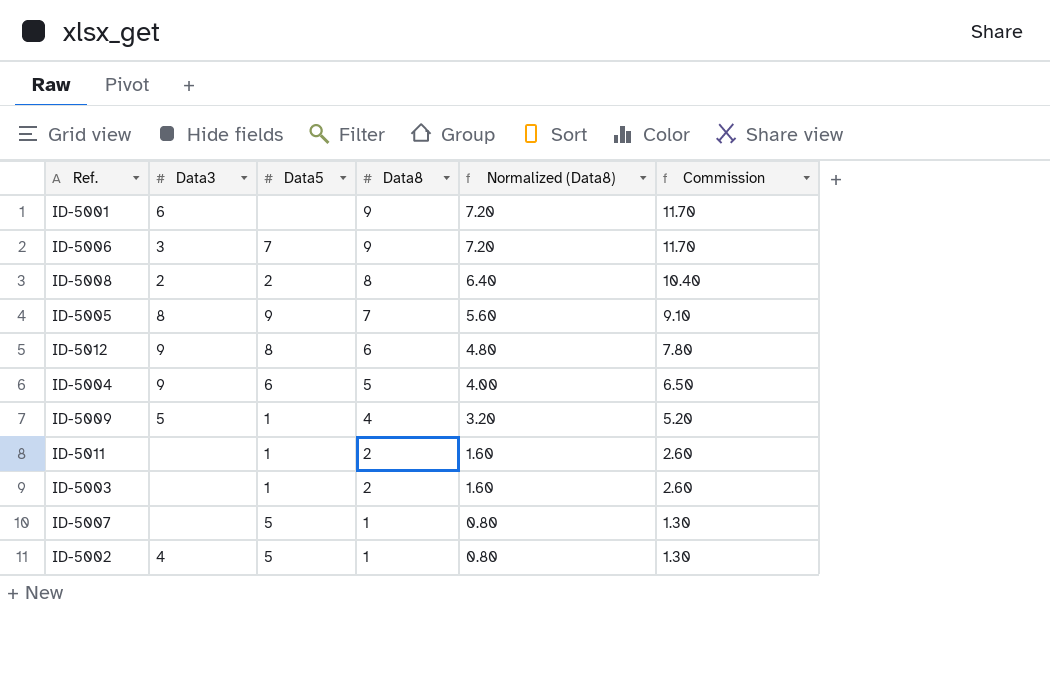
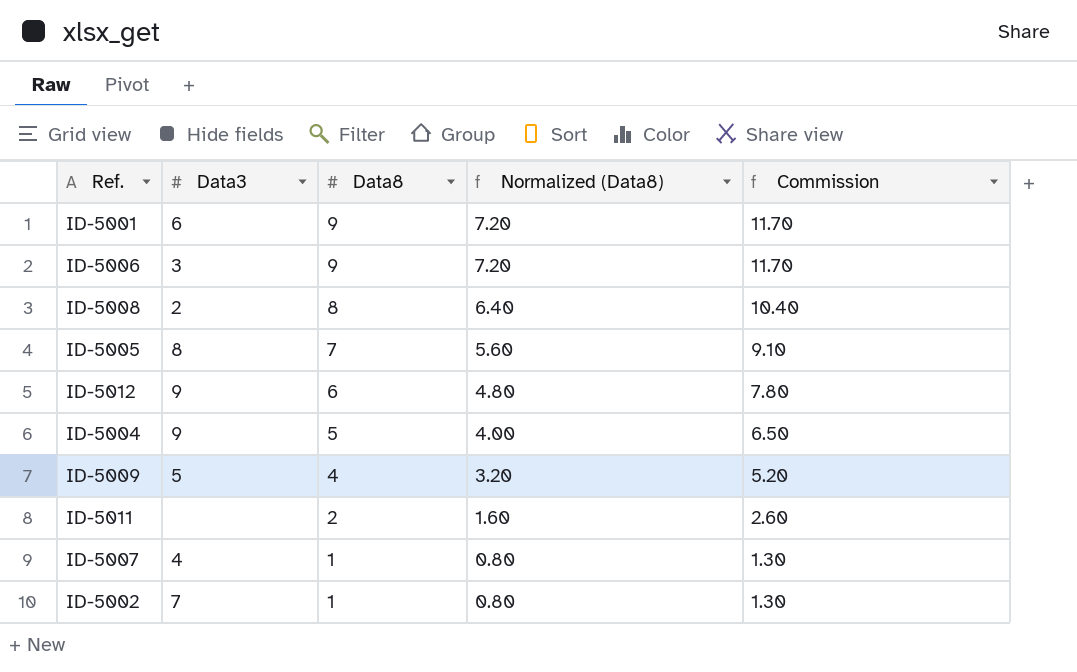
column Data5 | position: 3 -> none
row ID-5003: none | 1 | 2 | 1.60 | 2.60 -> none
ID-5007 | Data3: none -> 4
ID-5002 | Data3: 4 -> 7

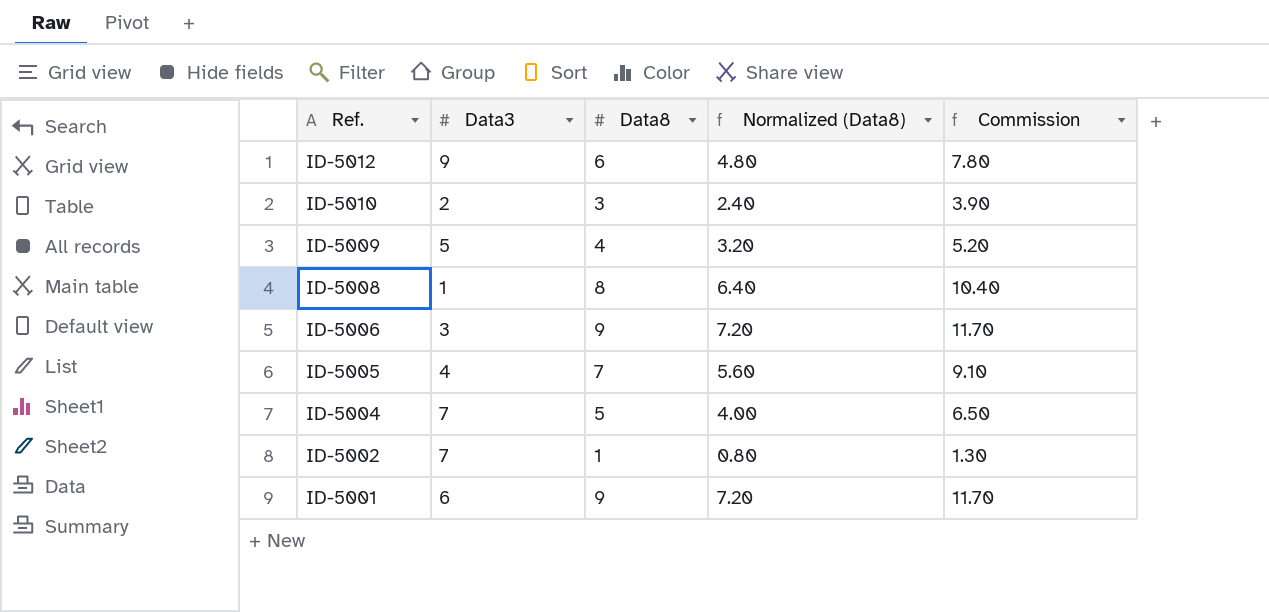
row order: Data8 descending -> Ref. descending
row ID-5011: none | 2 | 1.60 | 2.60 -> none
row ID-5007: 4 | 1 | 0.80 | 1.30 -> none
row ID-5010: none -> 2 | 3 | 2.40 | 3.90
ID-5008 | Data3: 2 -> 1
ID-5005 | Data3: 8 -> 4
ID-5004 | Data3: 9 -> 7

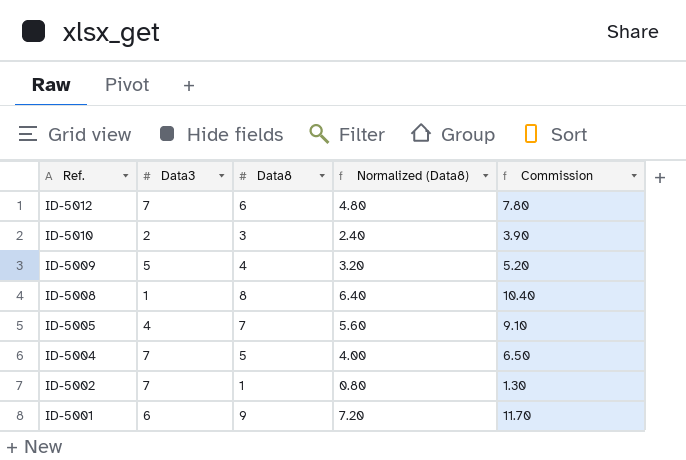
row ID-5006: 3 | 9 | 7.20 | 11.70 -> none
ID-5012 | Data3: 9 -> 7

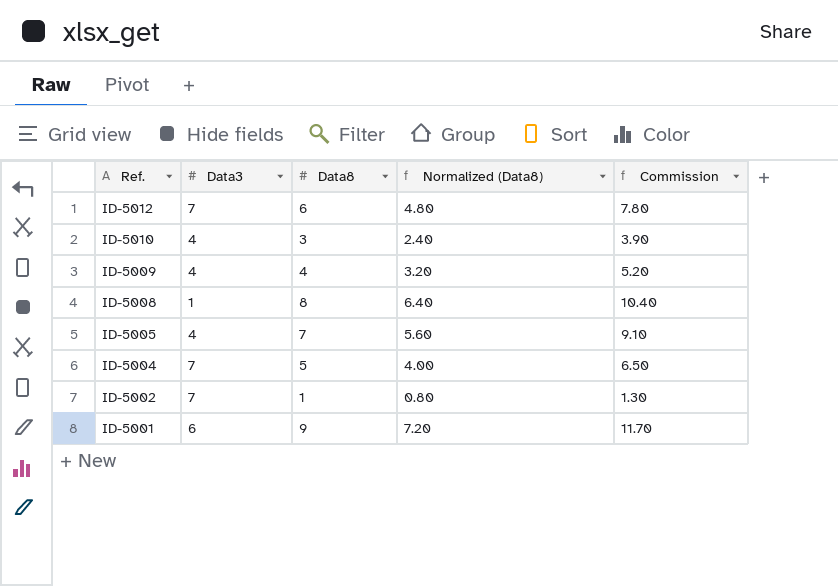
ID-5010 | Data3: 2 -> 4
ID-5009 | Data3: 5 -> 4

